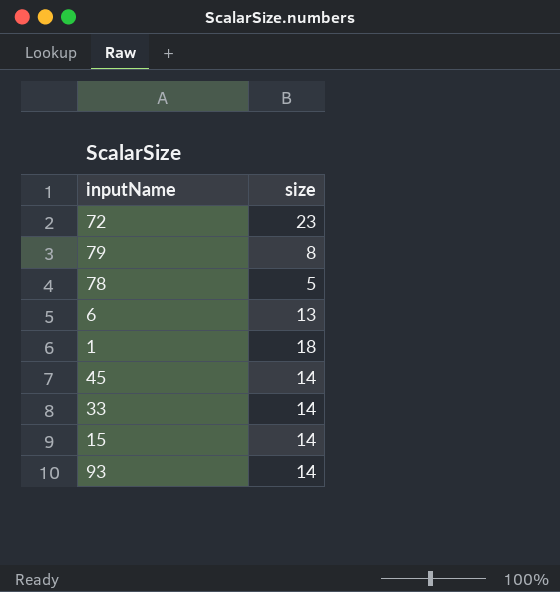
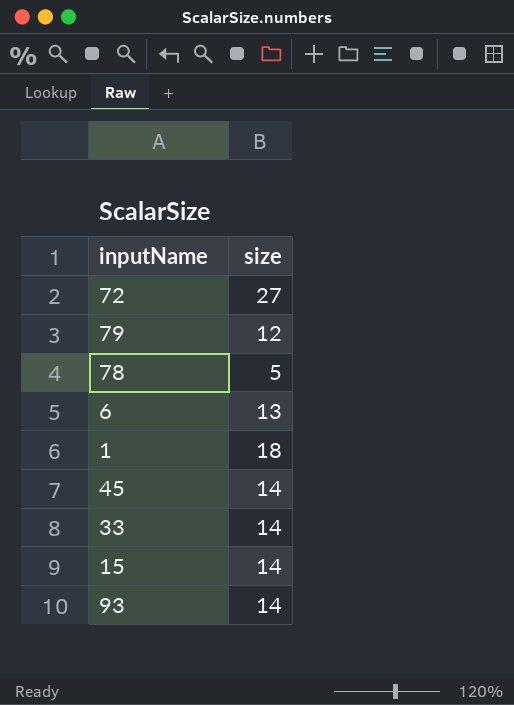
72 | size: 23 -> 27
79 | size: 8 -> 12

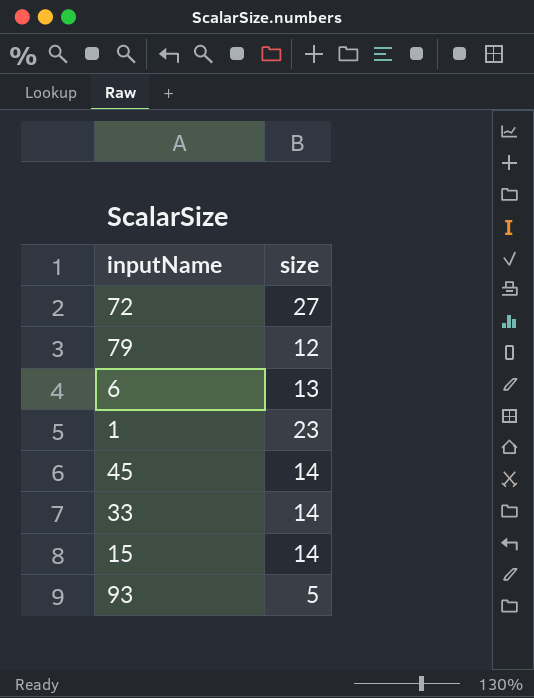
row 78: 5 -> none
1 | size: 18 -> 23
93 | size: 14 -> 5

